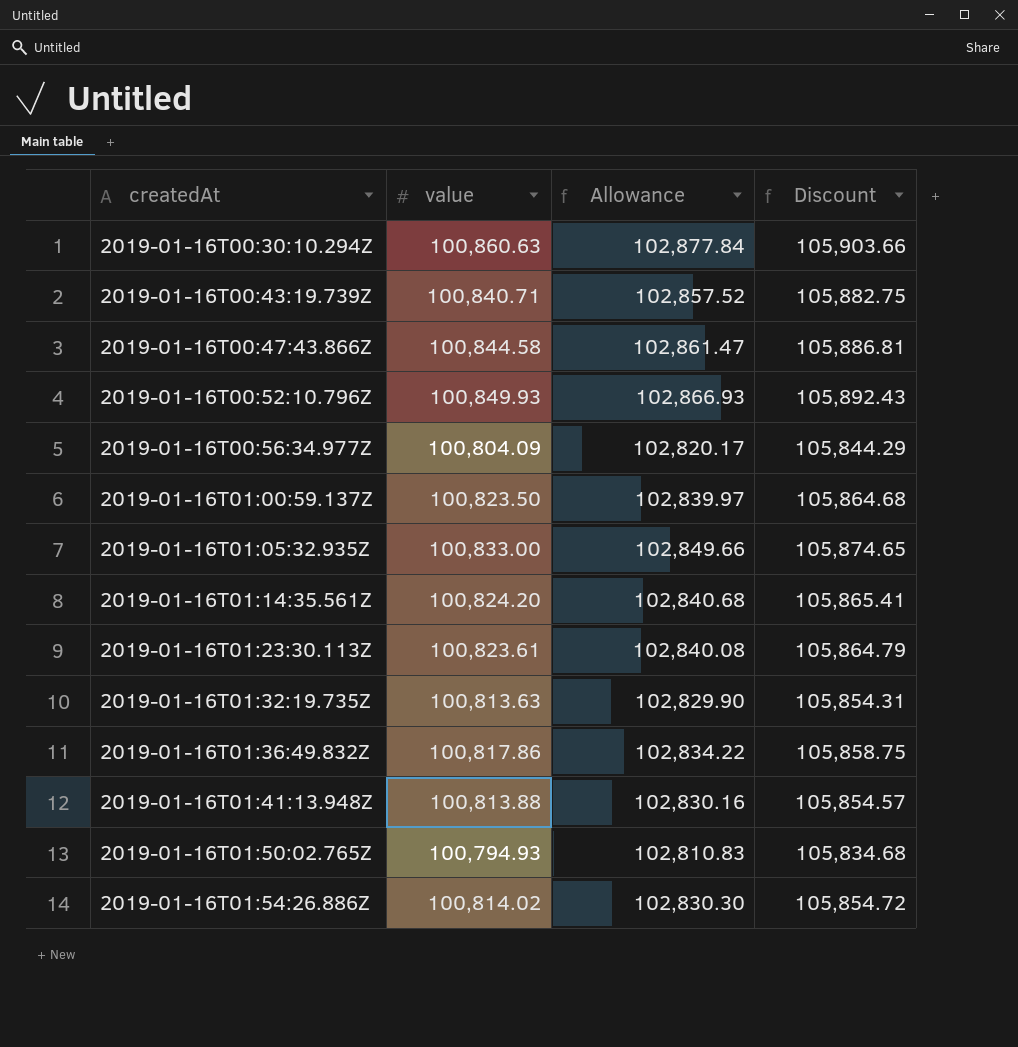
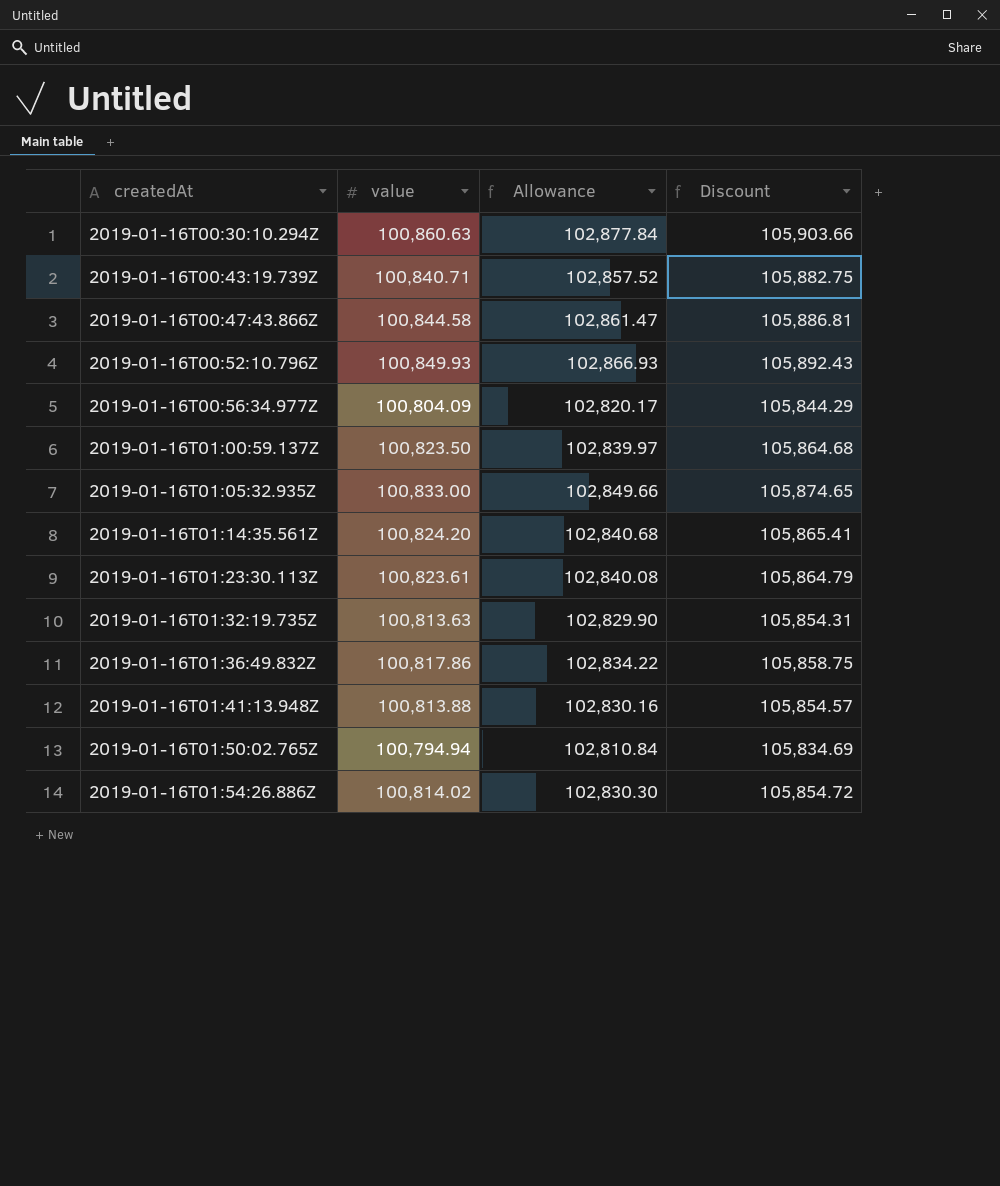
2019-01-16T01:50:02.765Z | value: 100,794.93 -> 100,794.94
2019-01-16T01:50:02.765Z | Allowance: 102,810.83 -> 102,810.84
2019-01-16T01:50:02.765Z | Discount: 105,834.68 -> 105,834.69

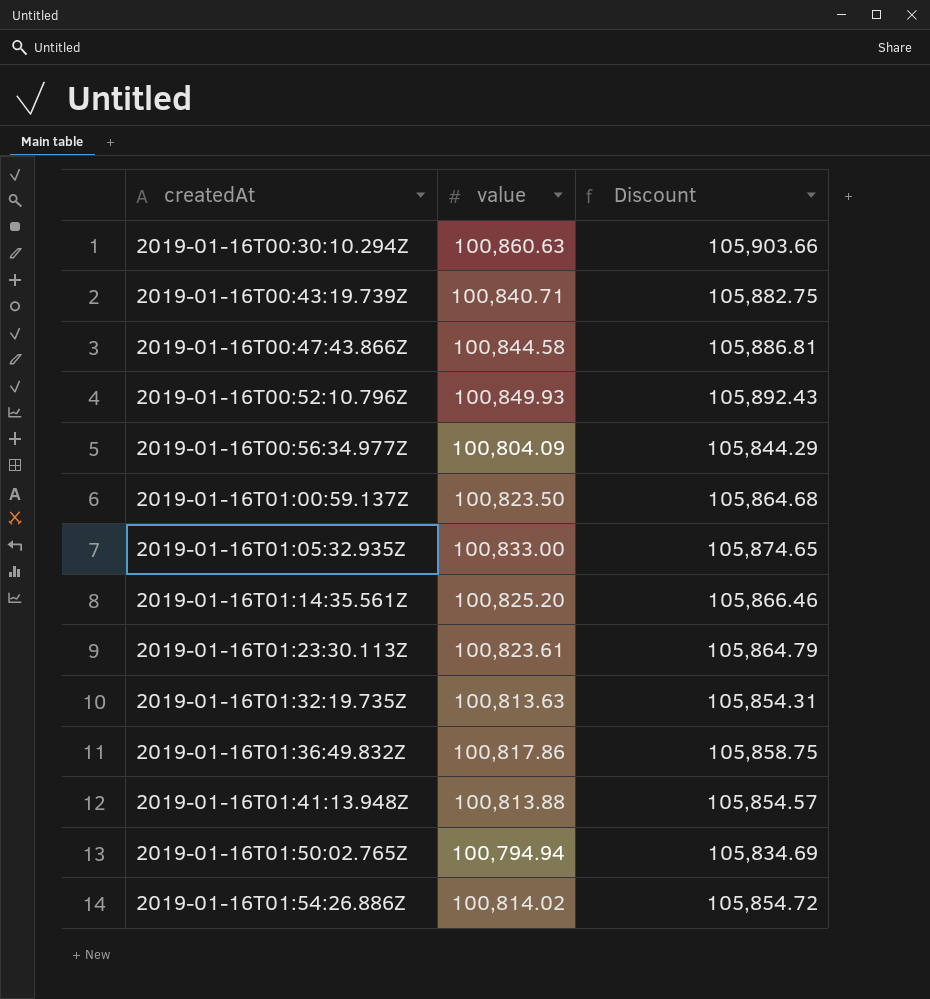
column Allowance | formula: [value] * 1.02 -> none
2019-01-16T01:14:35.561Z | value: 100,824.20 -> 100,825.20
2019-01-16T01:14:35.561Z | Discount: 105,865.41 -> 105,866.46

